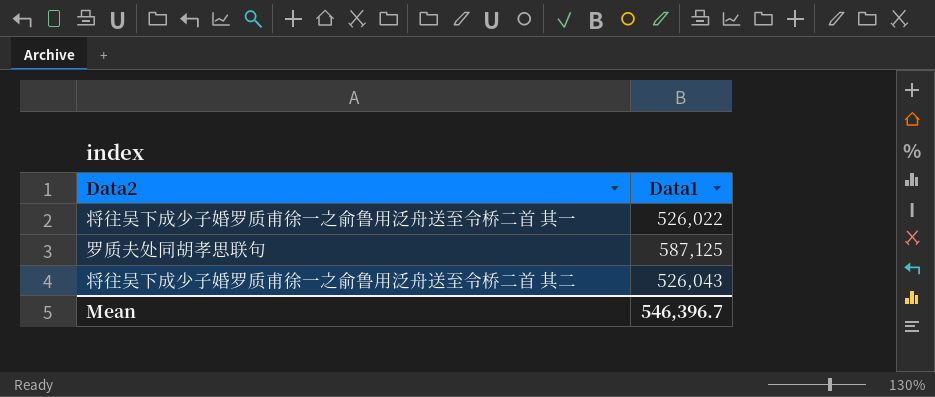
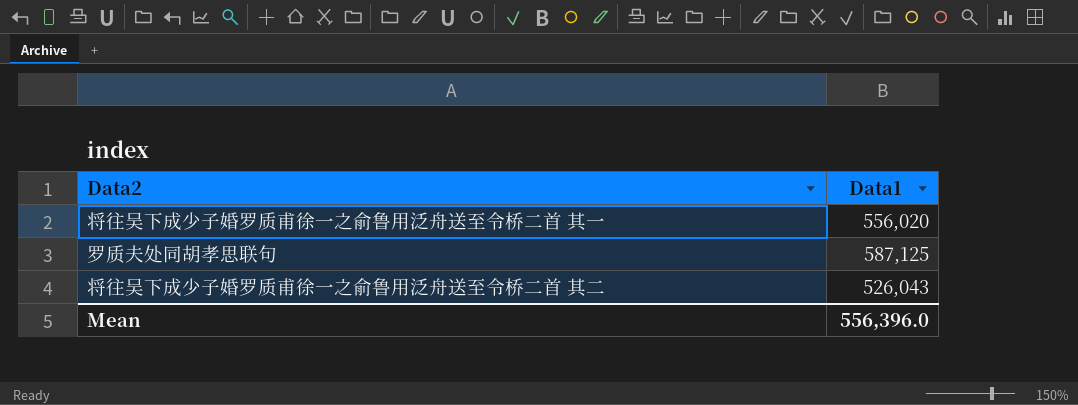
将往吴下成少子婚罗质甫徐一之俞鲁用泛舟送至令桥二首 其一 | Data1: 526,022 -> 556,020
Mean | Data1: 546,396.7 -> 556,396.0

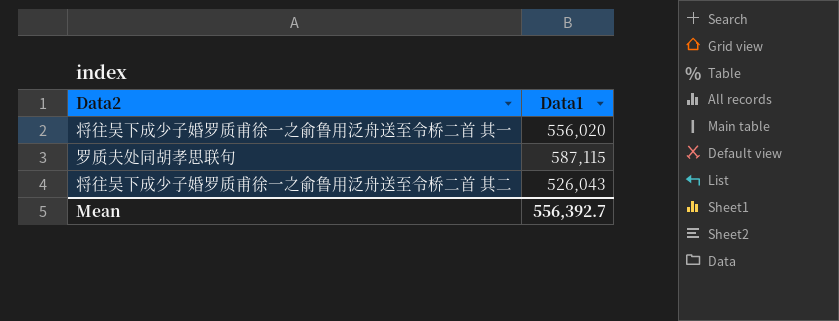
罗质夫处同胡孝思联句 | Data1: 587,125 -> 587,115
Mean | Data1: 556,396.0 -> 556,392.7

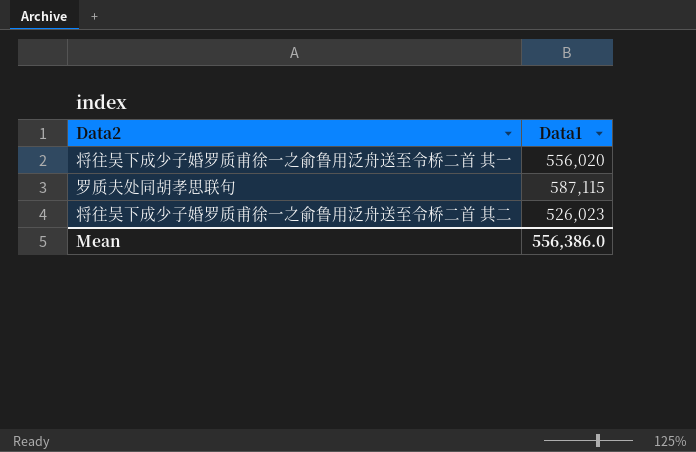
将往吴下成少子婚罗质甫徐一之俞鲁用泛舟送至令桥二首 其二 | Data1: 526,043 -> 526,023
Mean | Data1: 556,392.7 -> 556,386.0

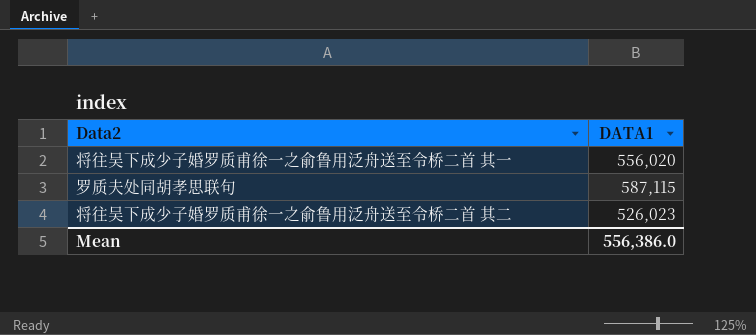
column name: Data1 -> DATA1

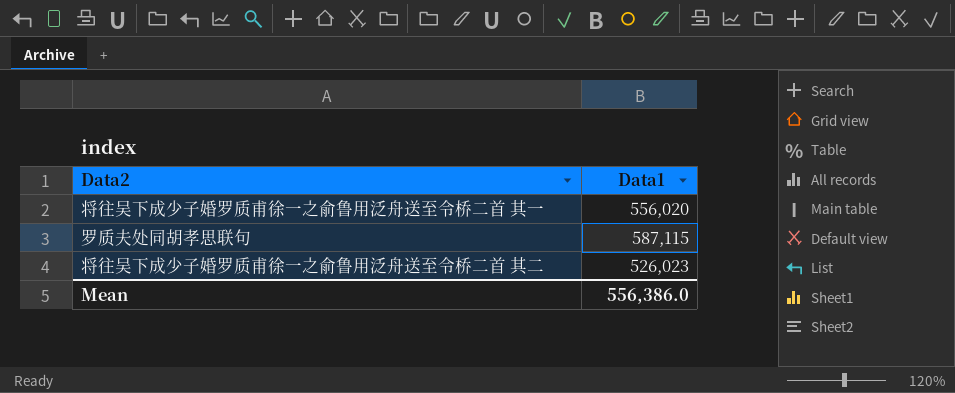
column name: DATA1 -> Data1

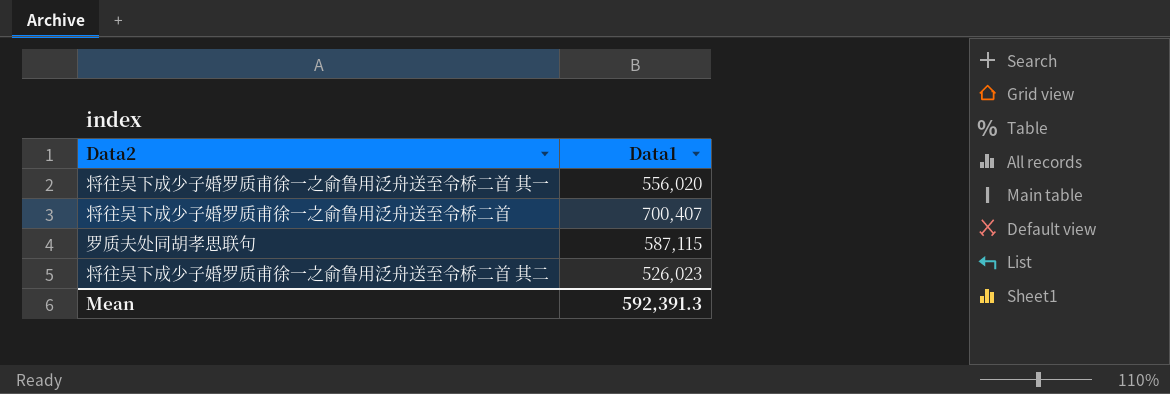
row 将往吴下成少子婚罗质甫徐一之俞鲁用泛舟送至令桥二首: none -> 700,407
Mean | Data1: 556,386.0 -> 592,391.3

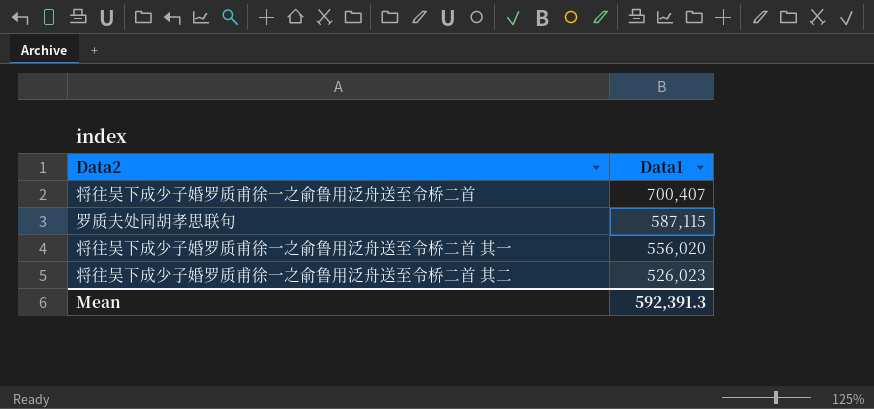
row order: none -> Data1 descending

